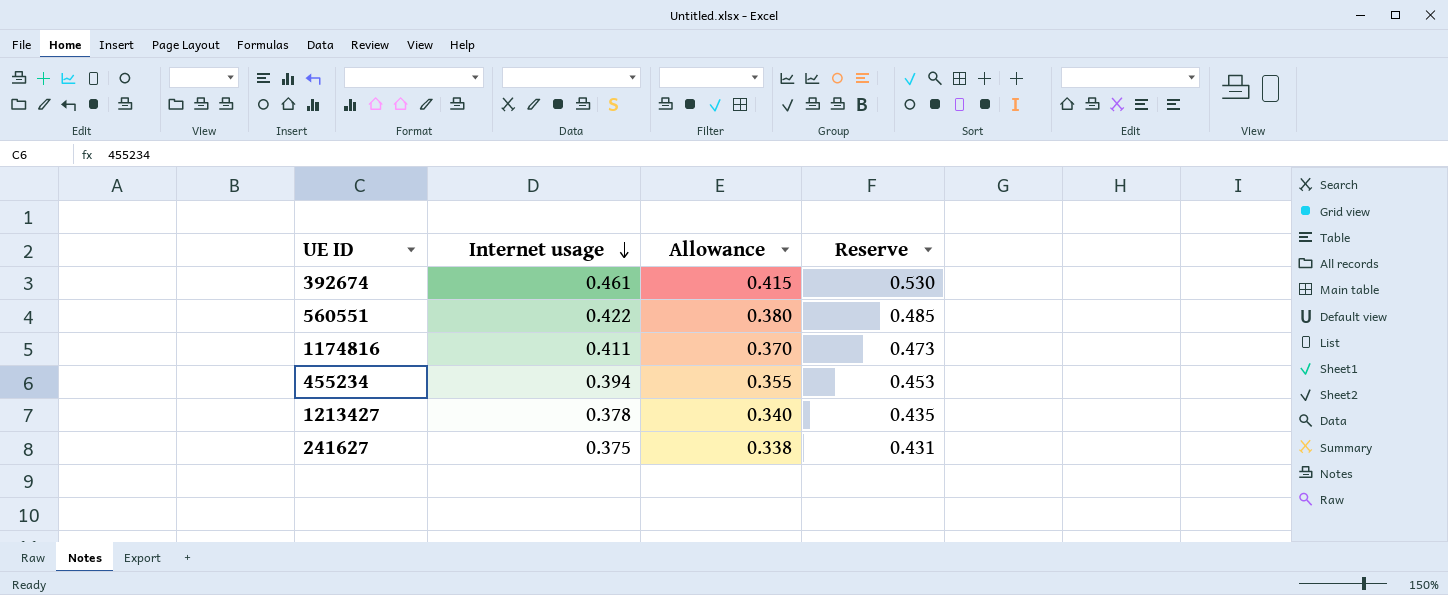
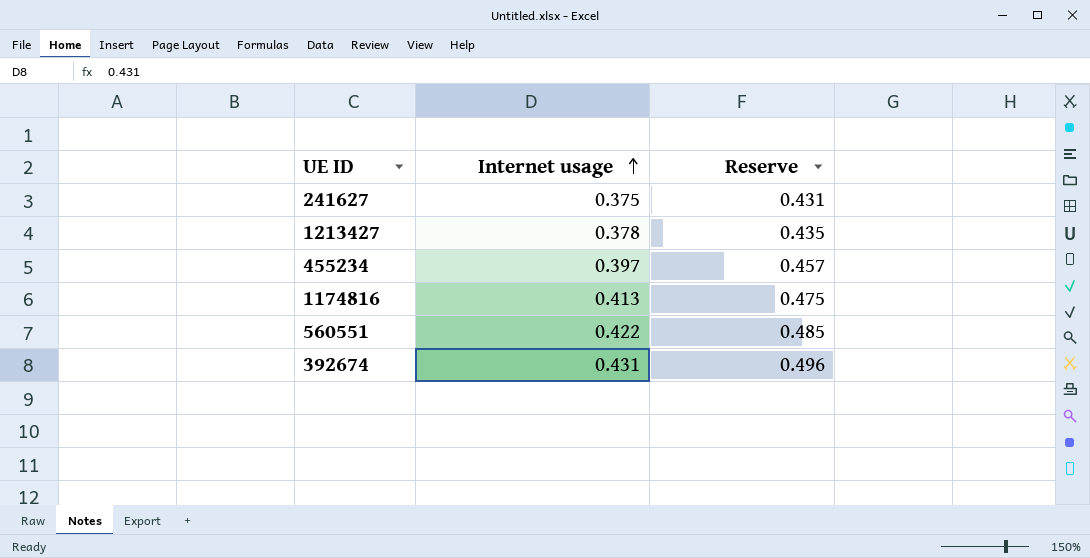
row order: Internet usage descending -> Internet usage ascending
column Allowance | formula: [Internet usage] * 0.9 -> none
455234 | Internet usage: 0.394 -> 0.397
455234 | Reserve: 0.453 -> 0.457
1174816 | Internet usage: 0.411 -> 0.413
1174816 | Reserve: 0.473 -> 0.475
392674 | Internet usage: 0.461 -> 0.431
392674 | Reserve: 0.530 -> 0.496

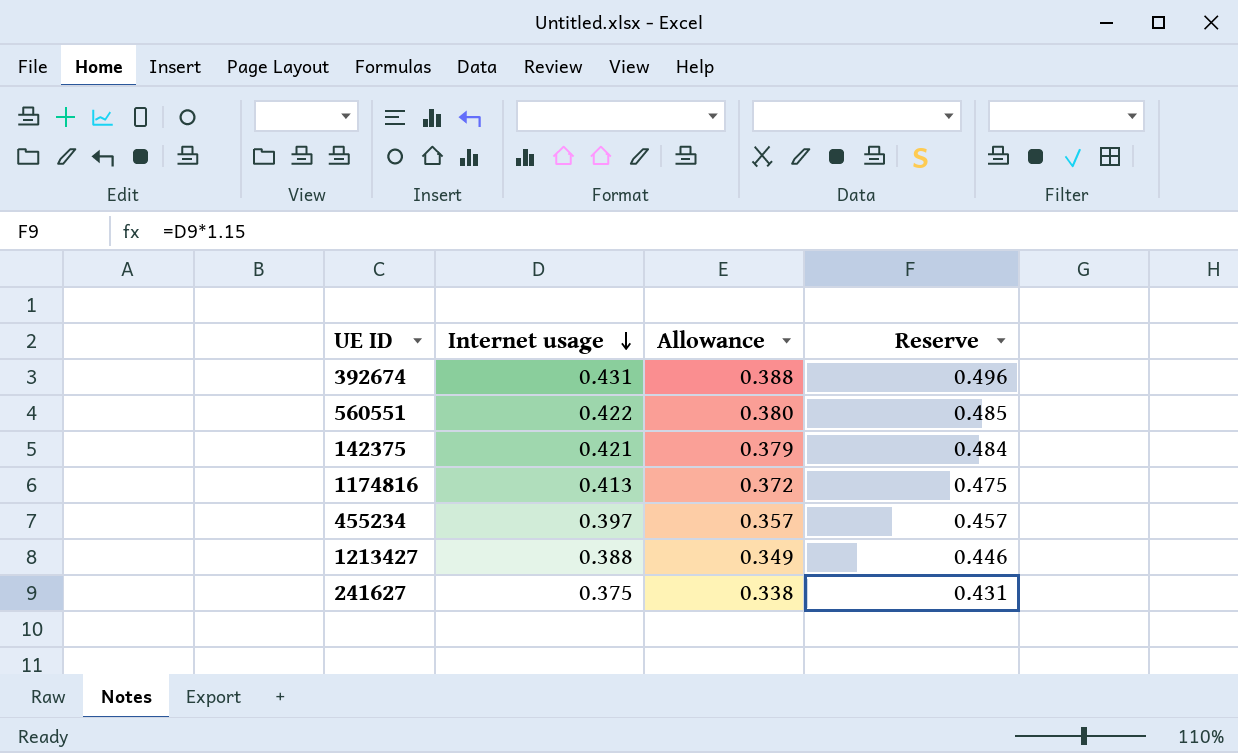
row order: Internet usage ascending -> Internet usage descending
column Allowance | formula: none -> [Internet usage] * 0.9
row 142375: none -> 0.421 | 0.379 | 0.484
1213427 | Internet usage: 0.378 -> 0.388
1213427 | Reserve: 0.435 -> 0.446

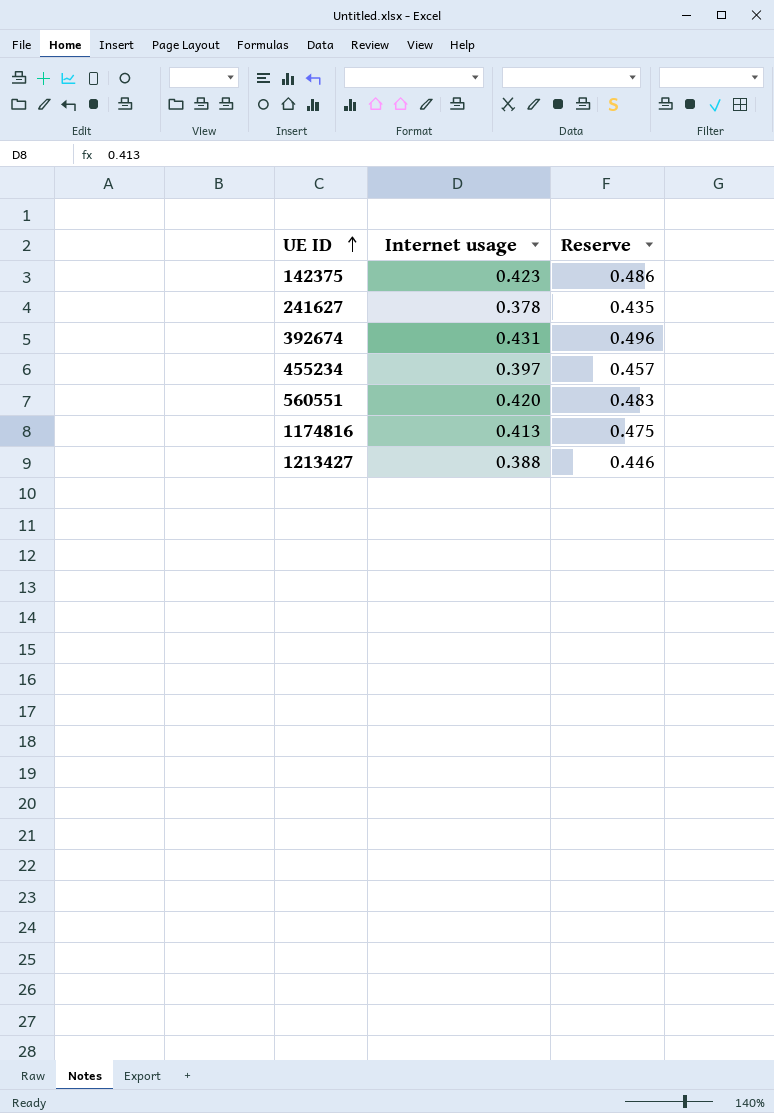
row order: Internet usage descending -> UE ID ascending
column Allowance | formula: [Internet usage] * 0.9 -> none
142375 | Internet usage: 0.421 -> 0.423
142375 | Reserve: 0.484 -> 0.486
241627 | Internet usage: 0.375 -> 0.378
241627 | Reserve: 0.431 -> 0.435
560551 | Internet usage: 0.422 -> 0.420
560551 | Reserve: 0.485 -> 0.483

